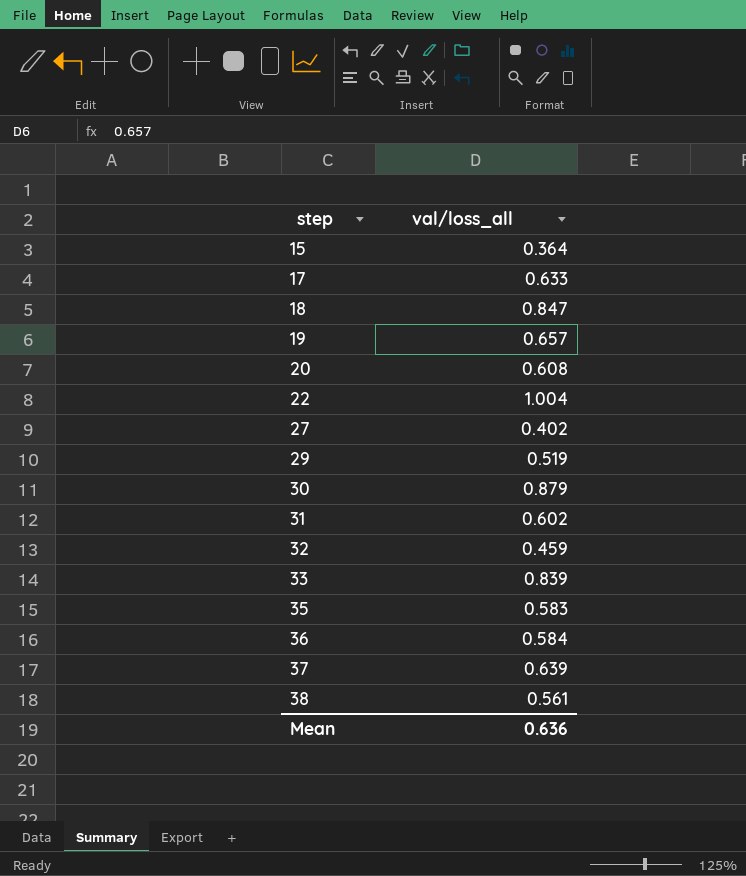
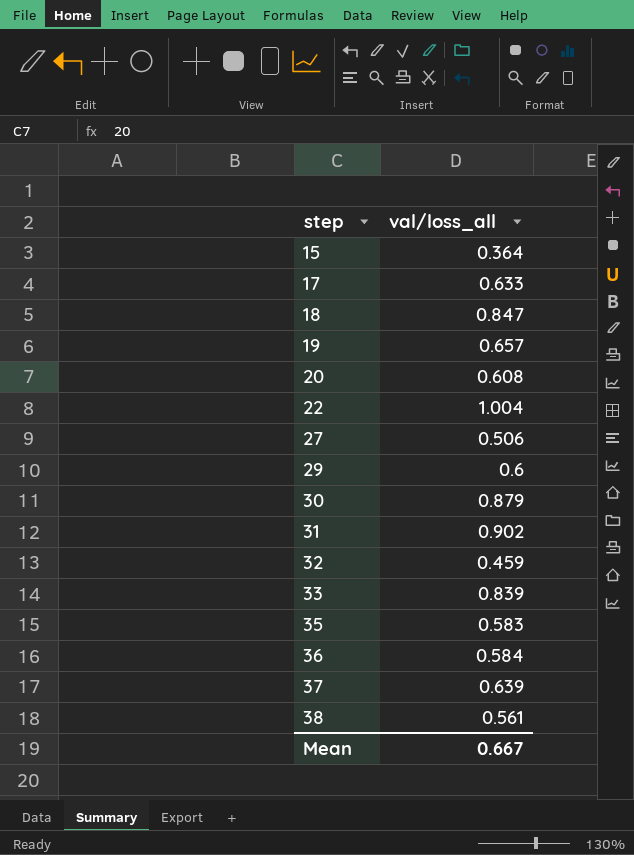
27 | val/loss_all: 0.402 -> 0.506
29 | val/loss_all: 0.519 -> 0.6
31 | val/loss_all: 0.602 -> 0.902
Mean | val/loss_all: 0.636 -> 0.667

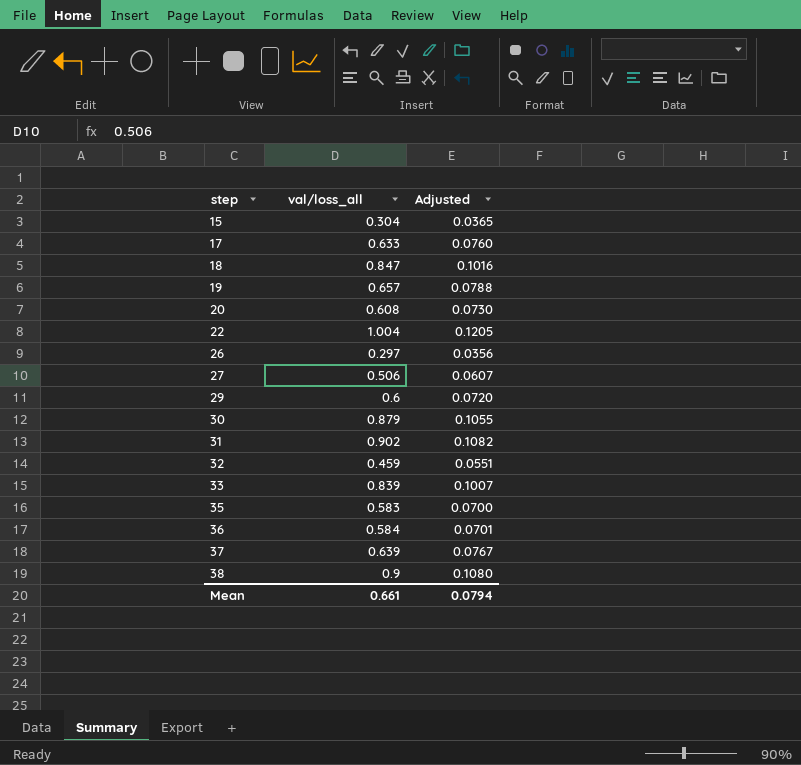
column Adjusted | formula: none -> [val/loss_all] * 0.12
15 | val/loss_all: 0.364 -> 0.304
row 26: none -> 0.297 | 0.0356
38 | val/loss_all: 0.561 -> 0.9
Mean | val/loss_all: 0.667 -> 0.661

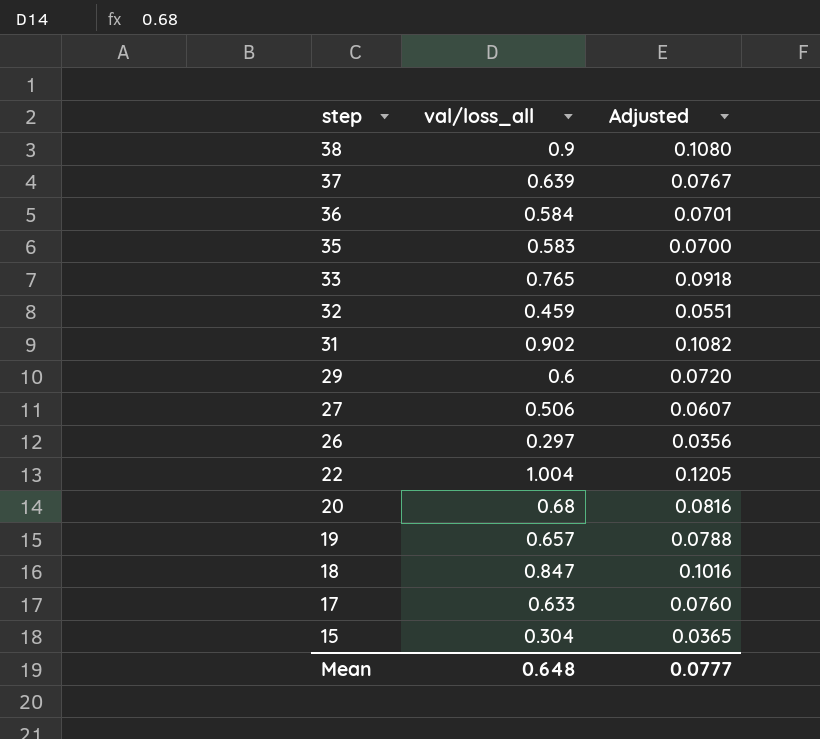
row order: step ascending -> step descending
row 30: 0.879 | 0.1055 -> none
33 | val/loss_all: 0.839 -> 0.765
33 | Adjusted: 0.1007 -> 0.0918
20 | val/loss_all: 0.608 -> 0.68
20 | Adjusted: 0.0730 -> 0.0816
Mean | val/loss_all: 0.661 -> 0.648
Mean | Adjusted: 0.0794 -> 0.0777

